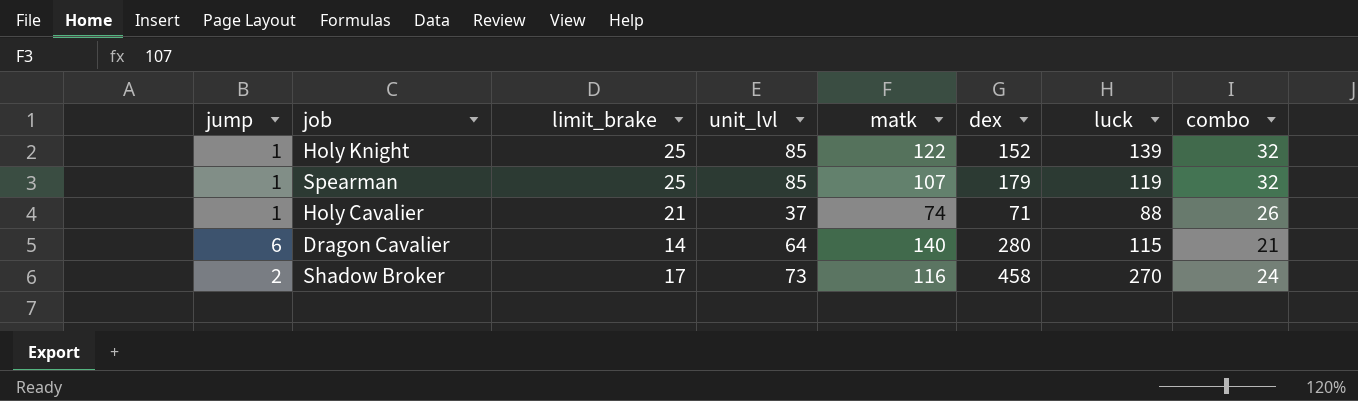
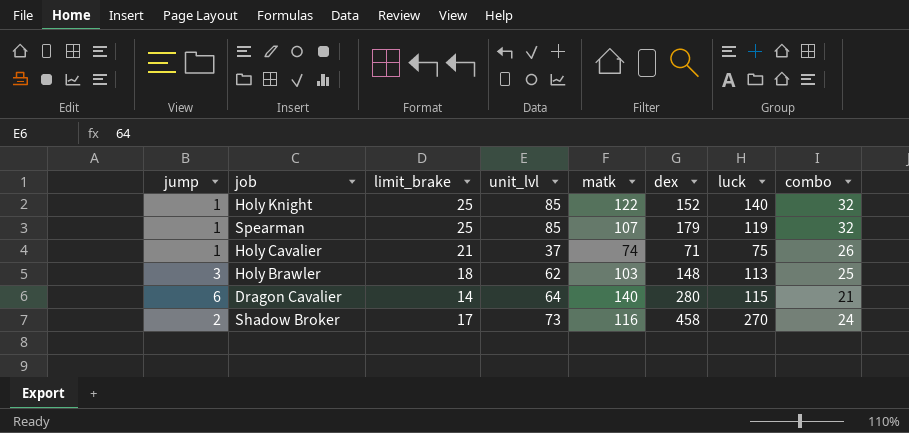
Holy Knight | luck: 139 -> 140
Holy Cavalier | luck: 88 -> 75
row Holy Brawler: none -> 3 | 18 | 62 | 103 | 148 | 113 | 25

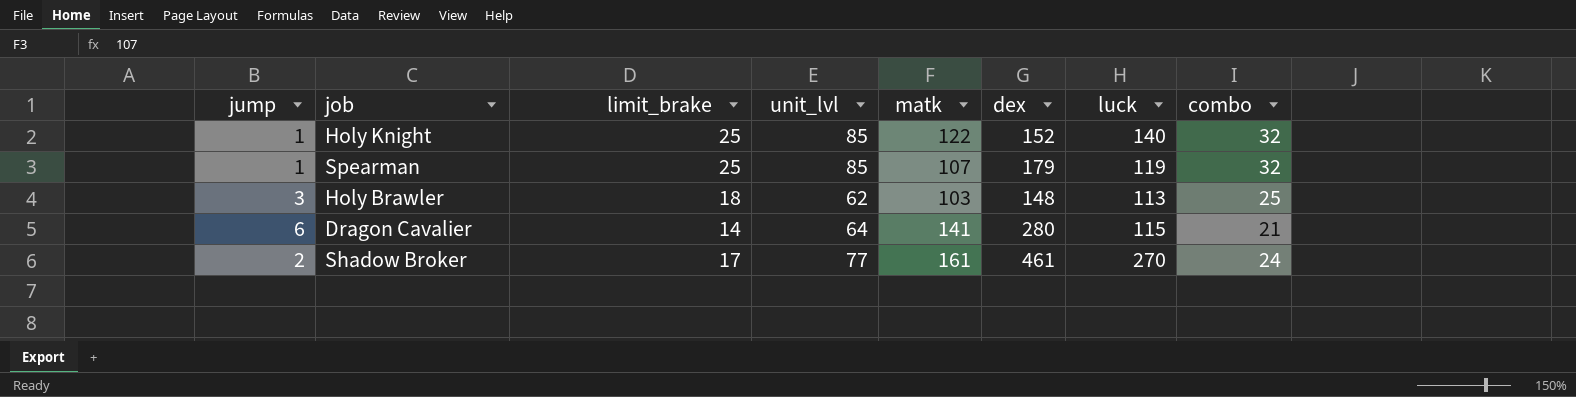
row Holy Cavalier: 1 | 21 | 37 | 74 | 71 | 75 | 26 -> none
Dragon Cavalier | matk: 140 -> 141
Shadow Broker | unit_lvl: 73 -> 77
Shadow Broker | matk: 116 -> 161
Shadow Broker | dex: 458 -> 461

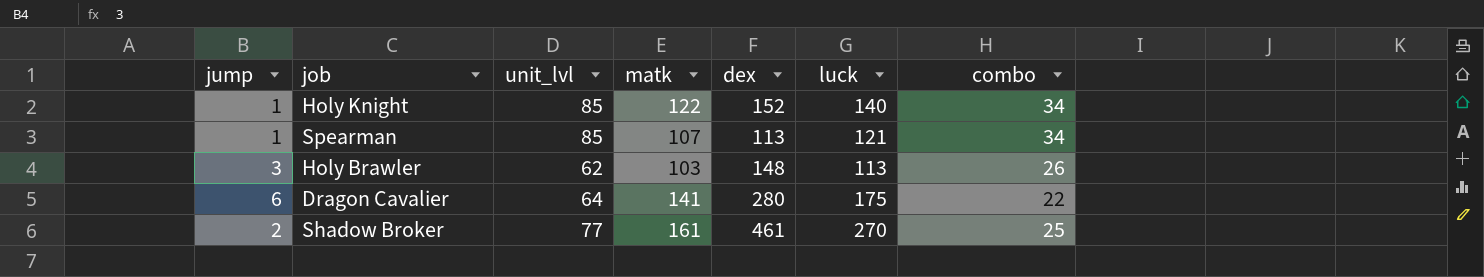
column limit_brake | position: 3 -> none
Holy Knight | combo: 32 -> 34
Spearman | dex: 179 -> 113
Spearman | luck: 119 -> 121
Spearman | combo: 32 -> 34
Holy Brawler | combo: 25 -> 26
Dragon Cavalier | luck: 115 -> 175
Dragon Cavalier | combo: 21 -> 22
Shadow Broker | combo: 24 -> 25

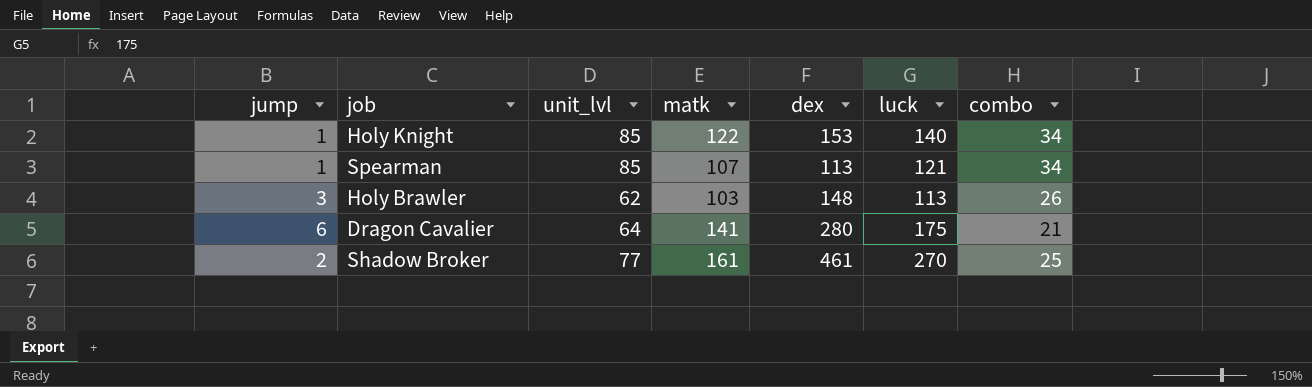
Holy Knight | dex: 152 -> 153
Dragon Cavalier | combo: 22 -> 21

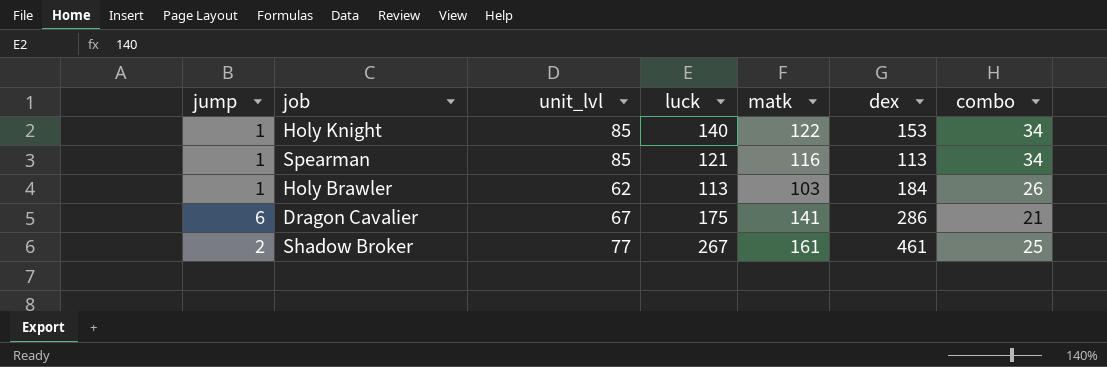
column luck | position: 6 -> 4
Spearman | matk: 107 -> 116
Holy Brawler | jump: 3 -> 1
Holy Brawler | dex: 148 -> 184
Dragon Cavalier | unit_lvl: 64 -> 67
Dragon Cavalier | dex: 280 -> 286
Shadow Broker | luck: 270 -> 267

